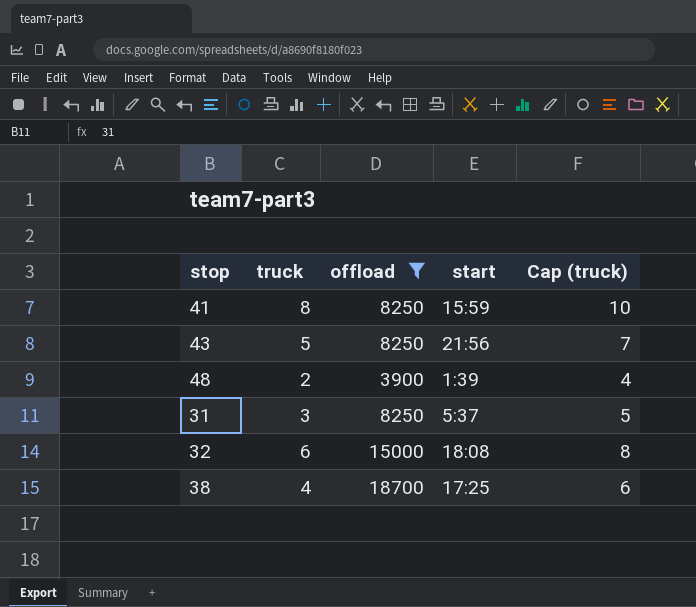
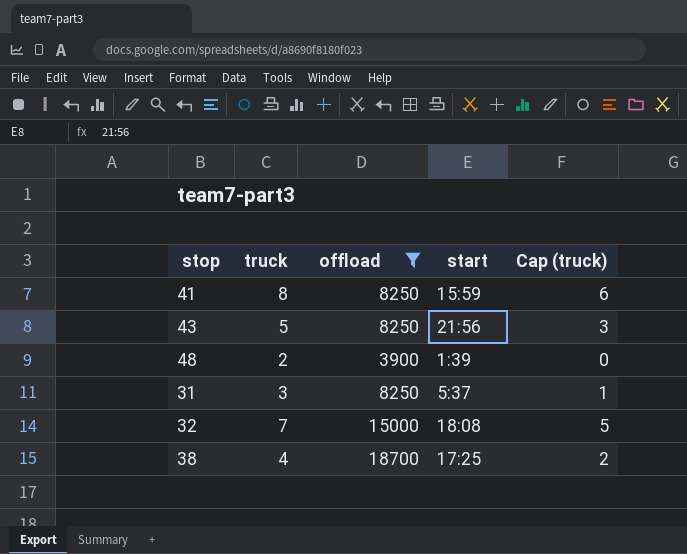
column Cap (truck) | formula: [truck] + 2 -> [truck] - 2
32 | truck: 6 -> 7

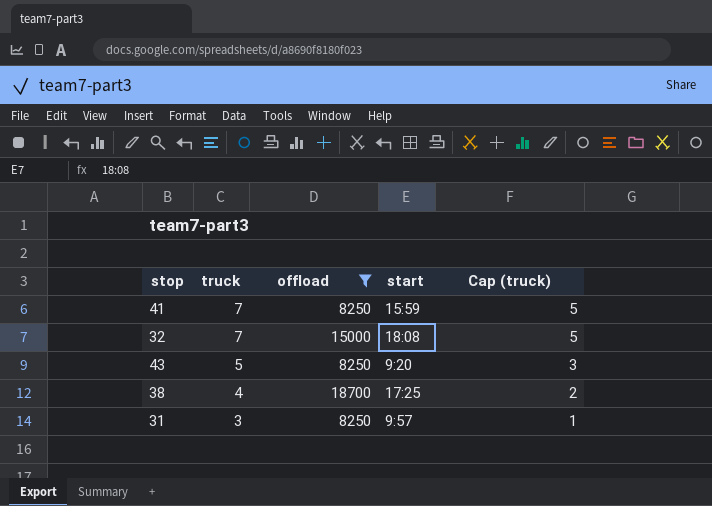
row order: none -> truck descending
row 48: 2 | 3900 | 1:39 | 0 -> none
41 | truck: 8 -> 7
41 | Cap (truck): 6 -> 5
43 | start: 21:56 -> 9:20
31 | start: 5:37 -> 9:57

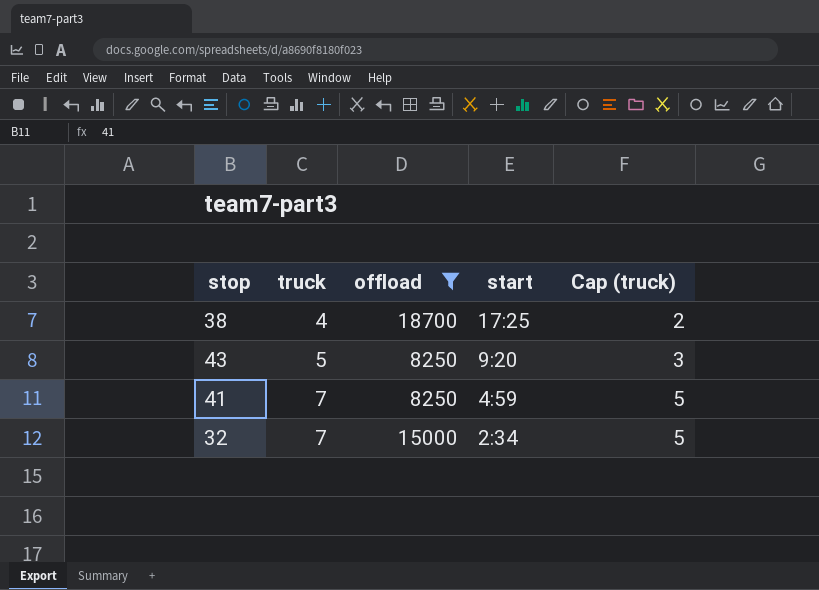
row order: truck descending -> truck ascending
row 31: 3 | 8250 | 9:57 | 1 -> none
41 | start: 15:59 -> 4:59
32 | start: 18:08 -> 2:34

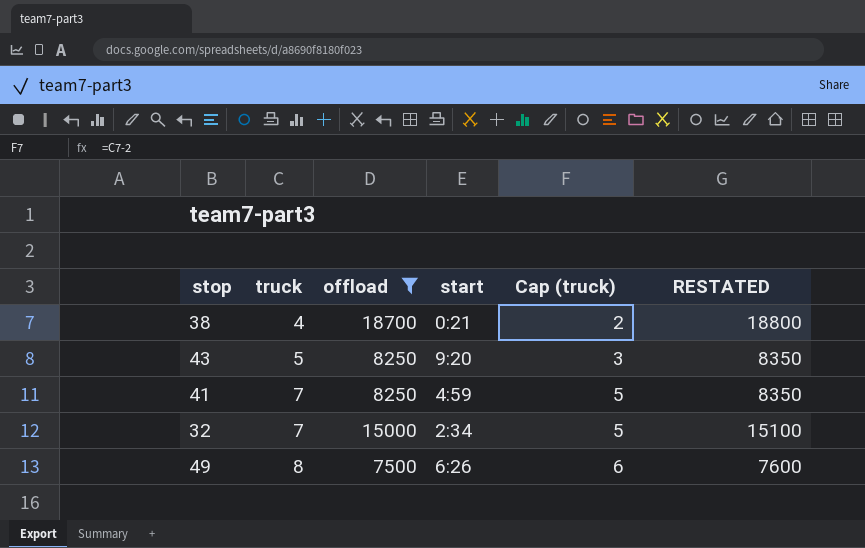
column RESTATED | formula: none -> [offload] + 100
38 | start: 17:25 -> 0:21
row 49: none -> 8 | 7500 | 6:26 | 6 | 7600

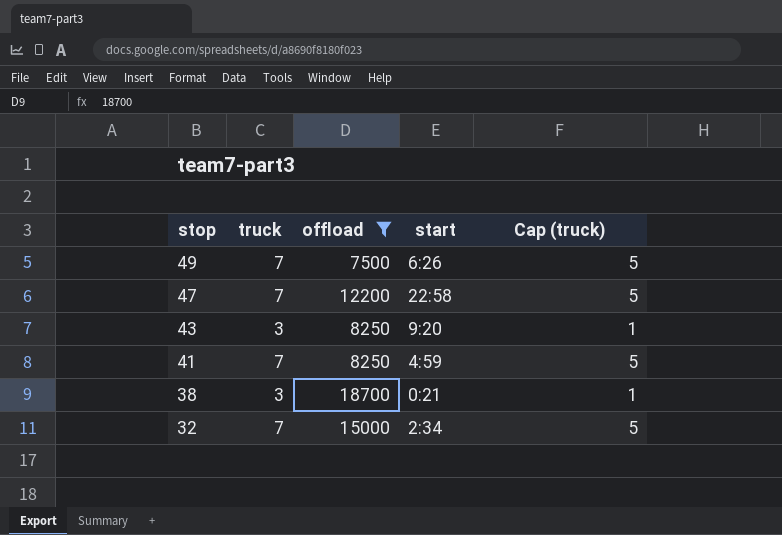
row order: truck ascending -> stop descending
column RESTATED | formula: [offload] + 100 -> none
49 | truck: 8 -> 7
49 | Cap (truck): 6 -> 5
row 47: none -> 7 | 12200 | 22:58 | 5
43 | truck: 5 -> 3
43 | Cap (truck): 3 -> 1
38 | truck: 4 -> 3
38 | Cap (truck): 2 -> 1

